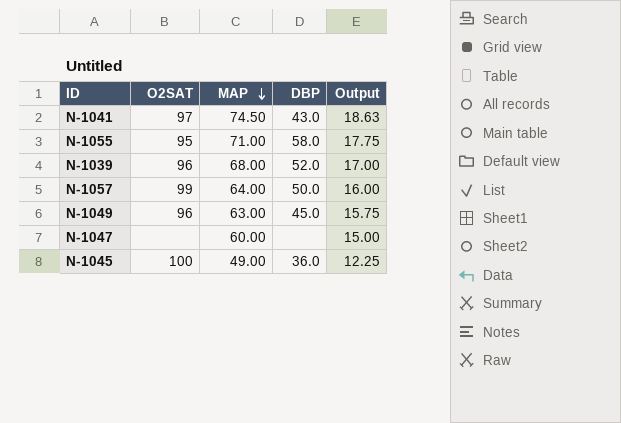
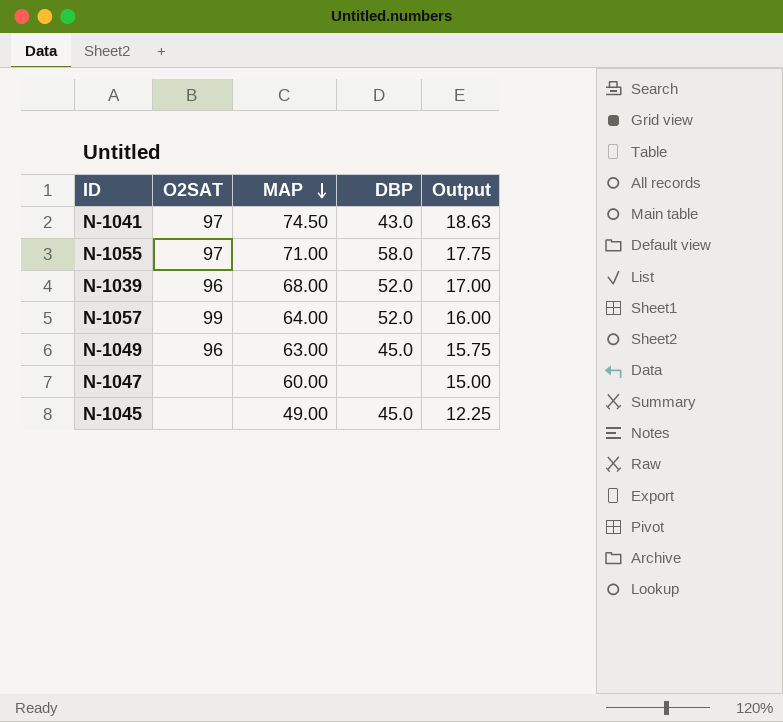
N-1055 | O2SAT: 95 -> 97
N-1057 | DBP: 50.0 -> 52.0
N-1045 | O2SAT: 100 -> none
N-1045 | DBP: 36.0 -> 45.0

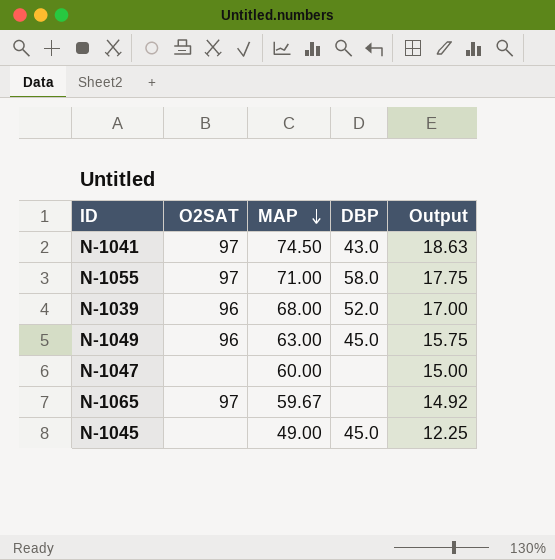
row N-1057: 99 | 64.00 | 52.0 | 16.00 -> none
row N-1065: none -> 97 | 59.67 | none | 14.92

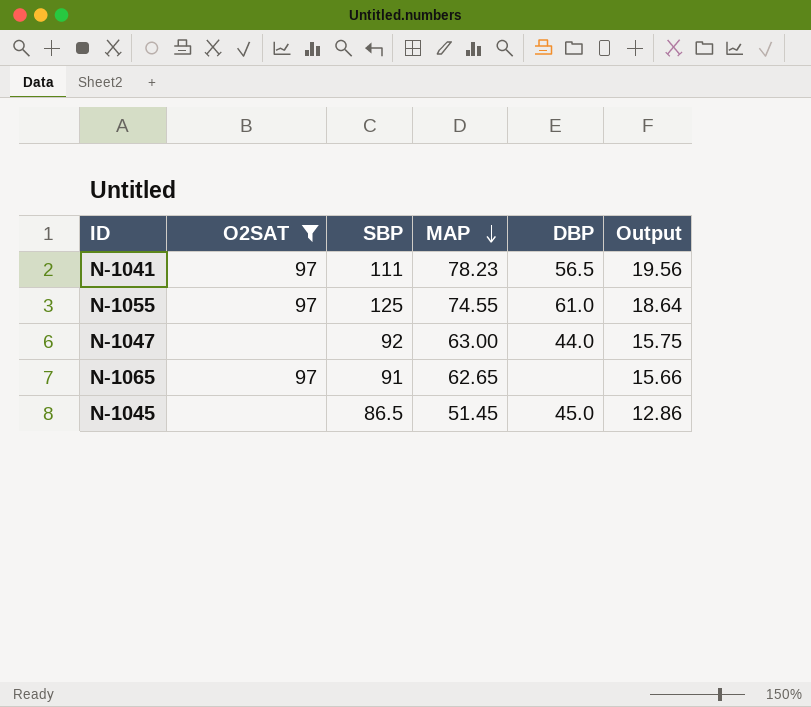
filter: none -> O2SAT != 96
column SBP | position: none -> 3
N-1041 | MAP: 74.50 -> 78.23
N-1041 | DBP: 43.0 -> 56.5
N-1041 | Output: 18.63 -> 19.56
N-1055 | MAP: 71.00 -> 74.55
N-1055 | DBP: 58.0 -> 61.0
N-1055 | Output: 17.75 -> 18.64
N-1047 | MAP: 60.00 -> 63.00
N-1047 | DBP: none -> 44.0
N-1047 | Output: 15.00 -> 15.75
N-1065 | MAP: 59.67 -> 62.65
N-1065 | Output: 14.92 -> 15.66
N-1045 | MAP: 49.00 -> 51.45
N-1045 | Output: 12.25 -> 12.86

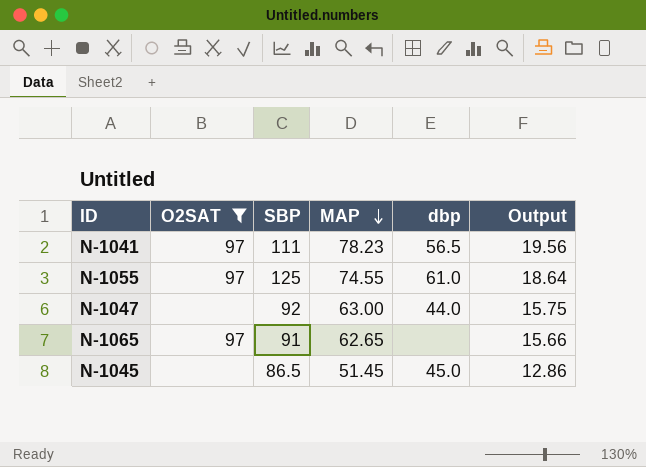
column name: DBP -> dbp

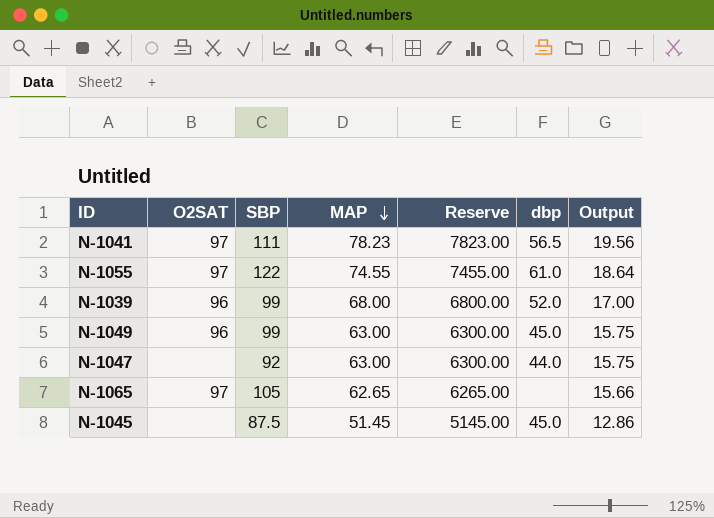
filter: O2SAT != 96 -> none
column Reserve | formula: none -> [MAP] * 100
N-1055 | SBP: 125 -> 122
N-1065 | SBP: 91 -> 105
N-1045 | SBP: 86.5 -> 87.5

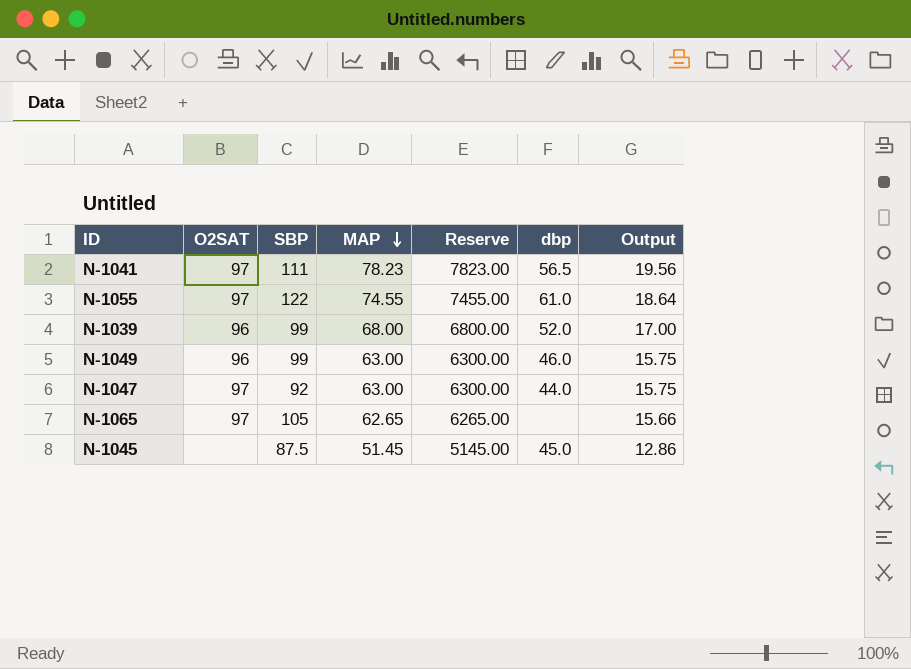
N-1049 | dbp: 45.0 -> 46.0
N-1047 | O2SAT: none -> 97

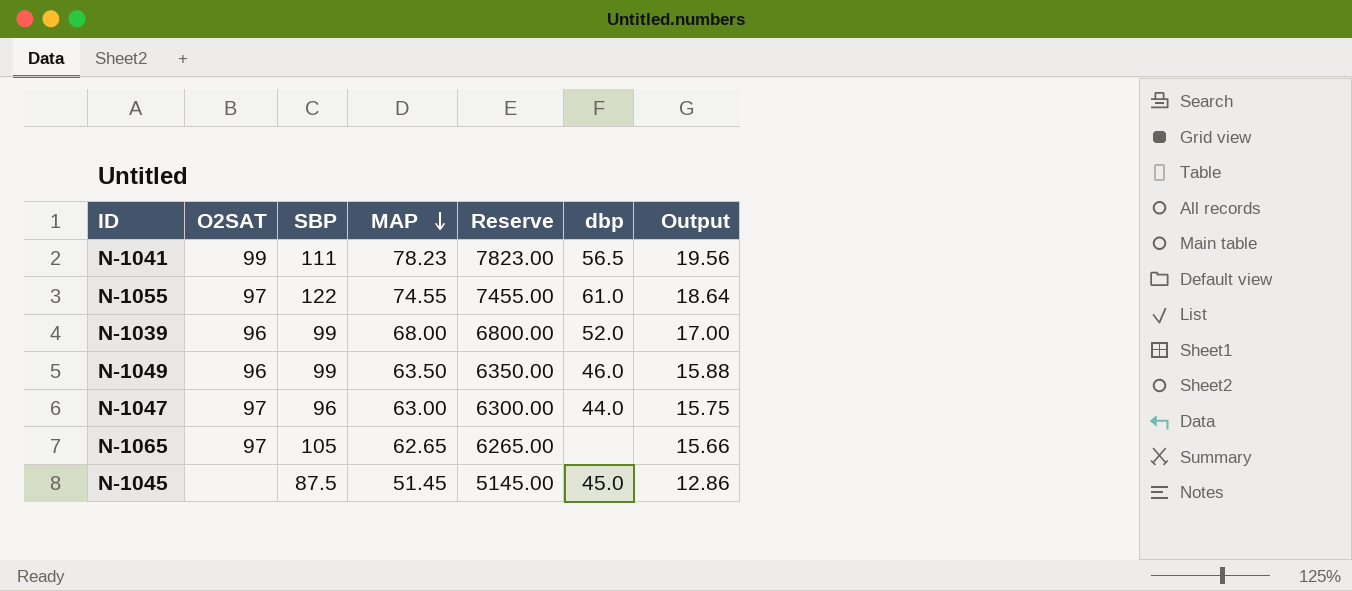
N-1041 | O2SAT: 97 -> 99
N-1049 | MAP: 63.00 -> 63.50
N-1049 | Reserve: 6300.00 -> 6350.00
N-1049 | Output: 15.75 -> 15.88
N-1047 | SBP: 92 -> 96

